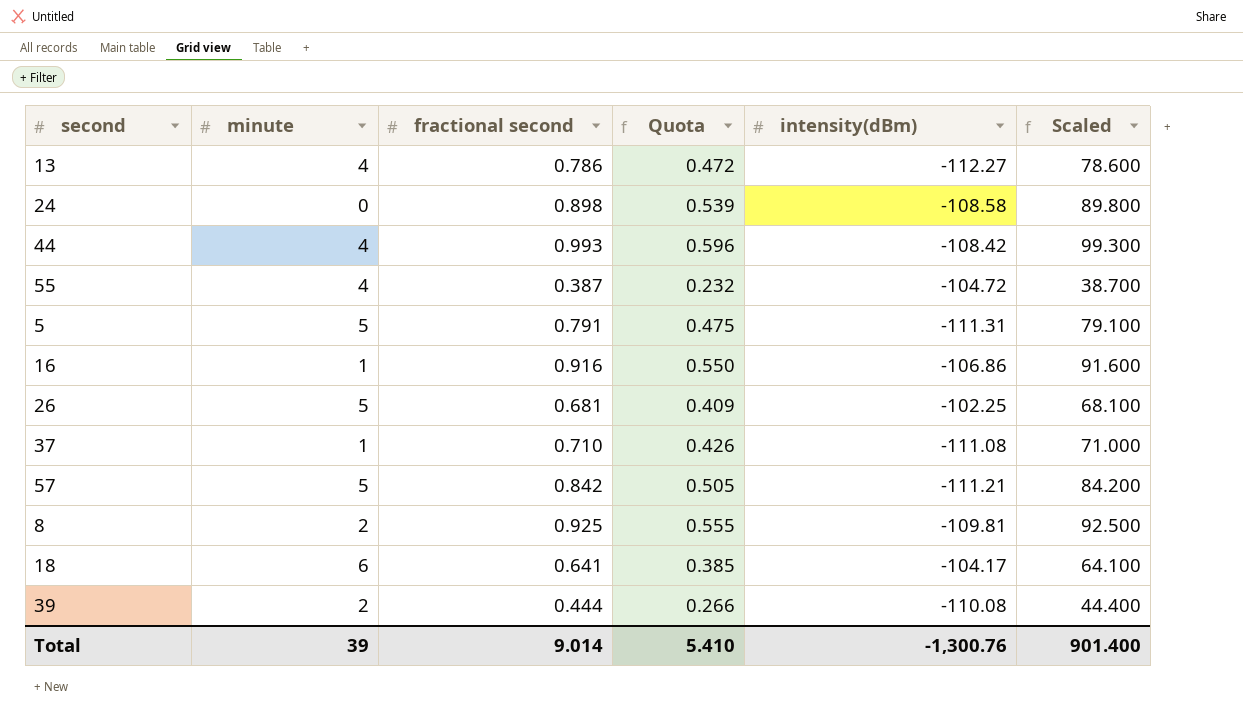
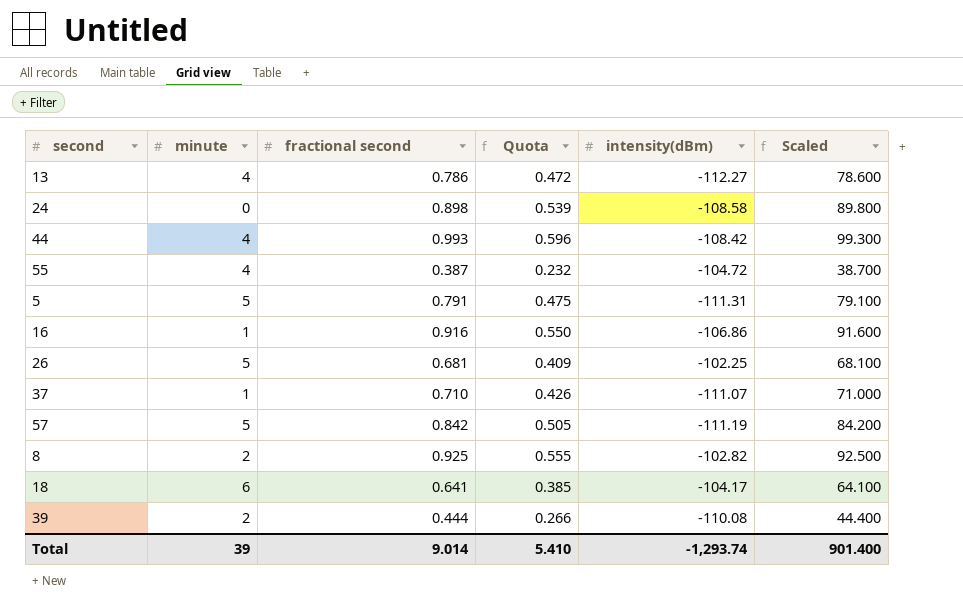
37 | intensity(dBm): -111.08 -> -111.07
57 | intensity(dBm): -111.21 -> -111.19
8 | intensity(dBm): -109.81 -> -102.82
Total | intensity(dBm): -1,300.76 -> -1,293.74

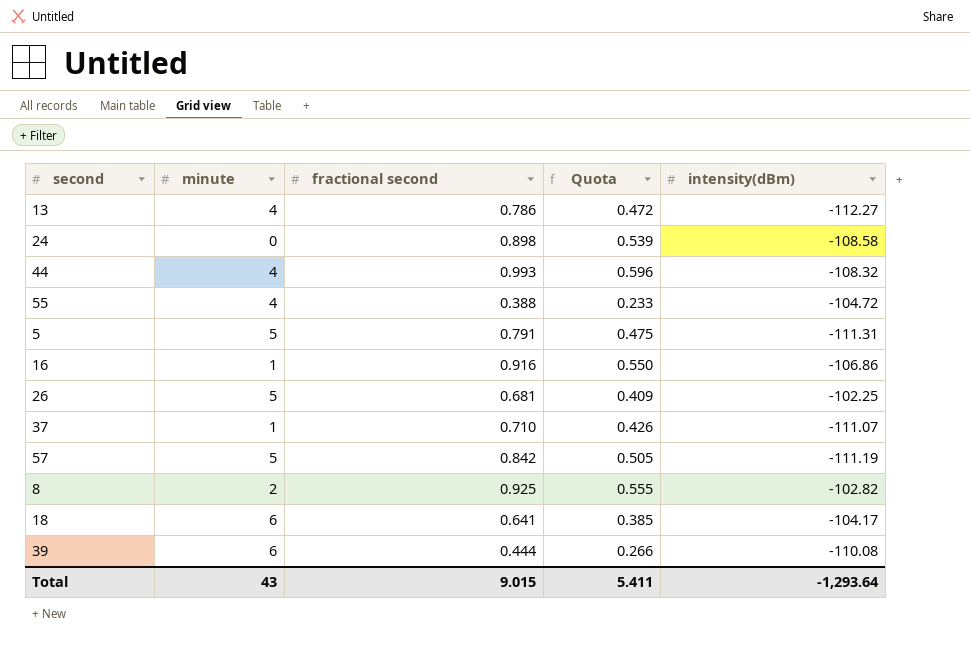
column Scaled | formula: [fractional second] * 100 -> none
44 | intensity(dBm): -108.42 -> -108.32
55 | fractional second: 0.387 -> 0.388
55 | Quota: 0.232 -> 0.233
39 | minute: 2 -> 6
Total | minute: 39 -> 43
Total | fractional second: 9.014 -> 9.015
Total | Quota: 5.410 -> 5.411
Total | intensity(dBm): -1,293.74 -> -1,293.64

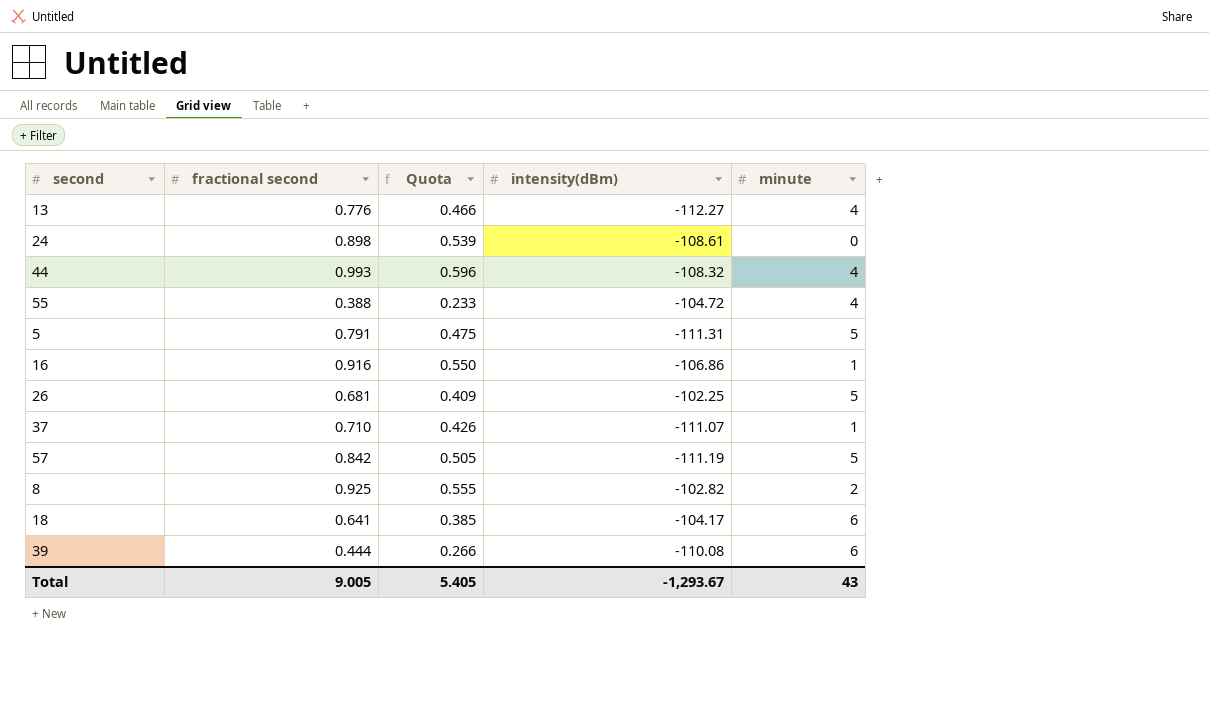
column minute | position: 2 -> 5
13 | fractional second: 0.786 -> 0.776
13 | Quota: 0.472 -> 0.466
24 | intensity(dBm): -108.58 -> -108.61
Total | fractional second: 9.015 -> 9.005
Total | Quota: 5.411 -> 5.405
Total | intensity(dBm): -1,293.64 -> -1,293.67

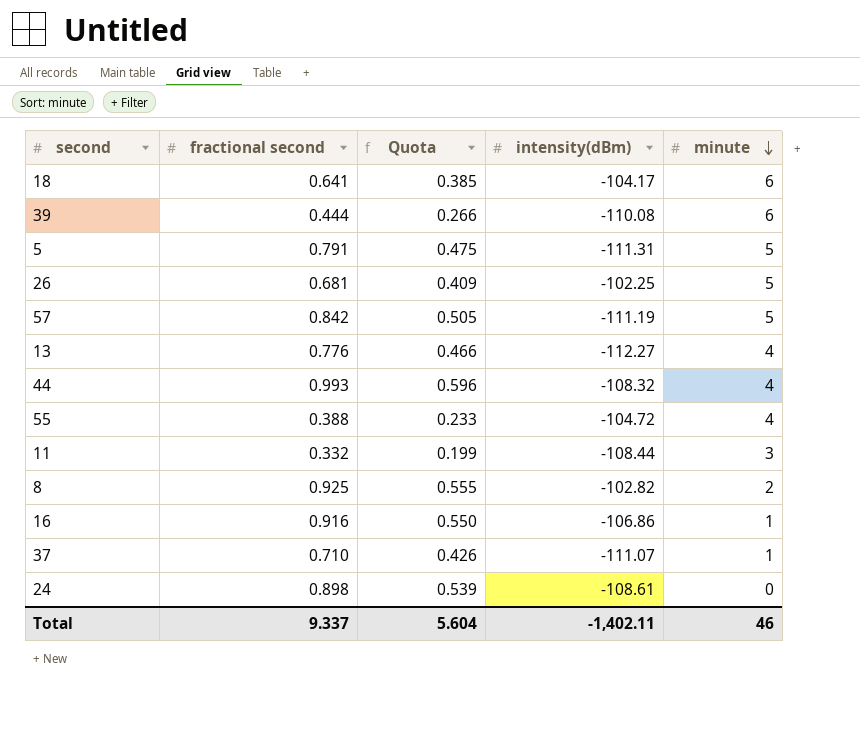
row order: none -> minute descending
row 11: none -> 0.332 | 0.199 | -108.44 | 3
Total | fractional second: 9.005 -> 9.337
Total | Quota: 5.405 -> 5.604
Total | intensity(dBm): -1,293.67 -> -1,402.11
Total | minute: 43 -> 46

